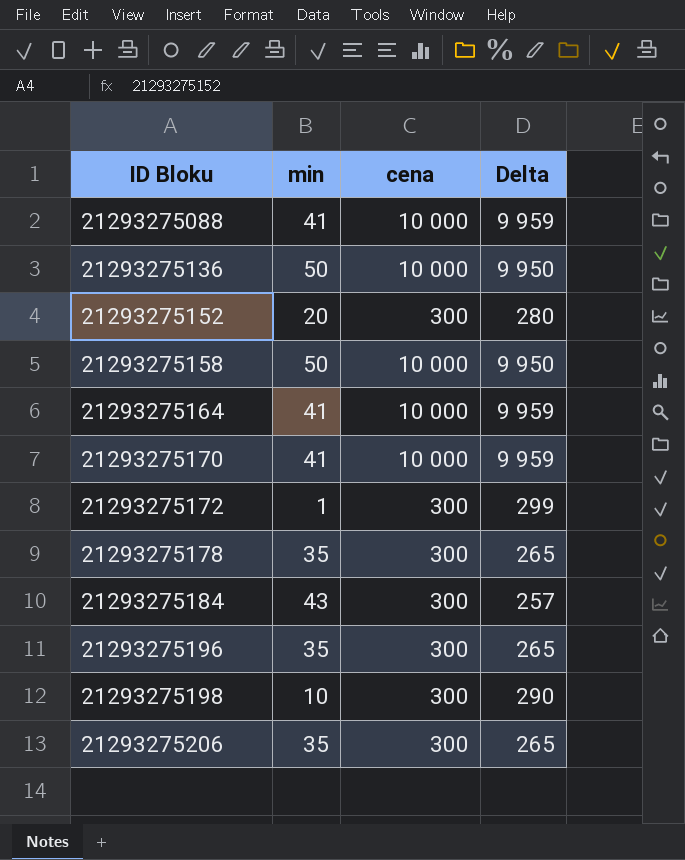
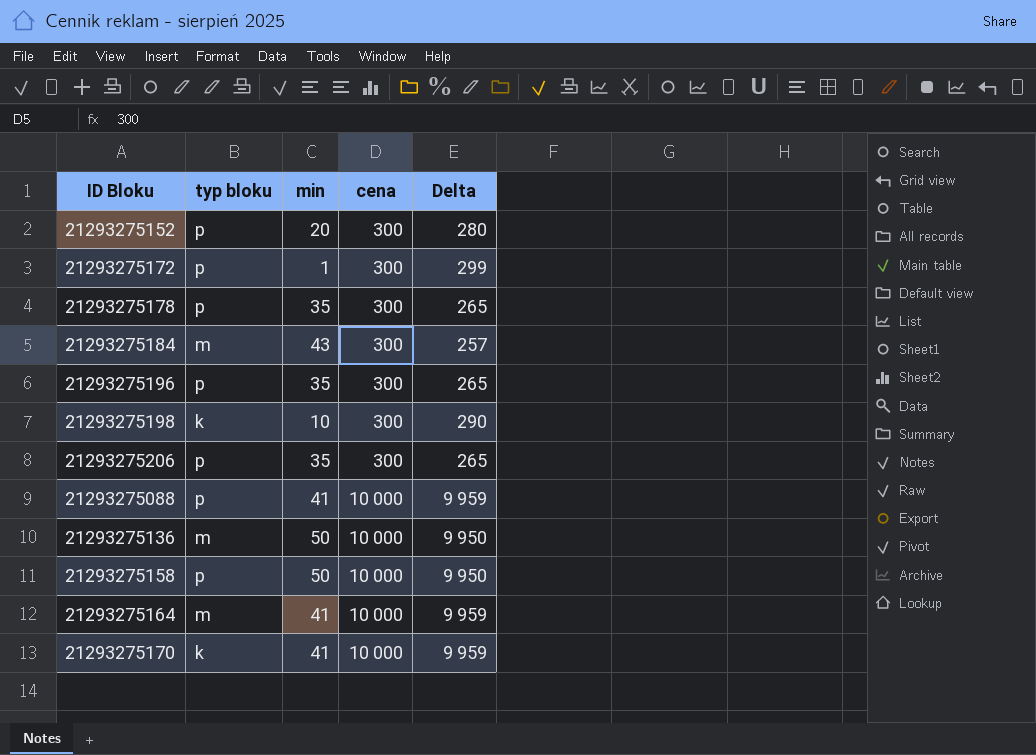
row order: ID Bloku ascending -> cena ascending
column typ bloku | position: none -> 2

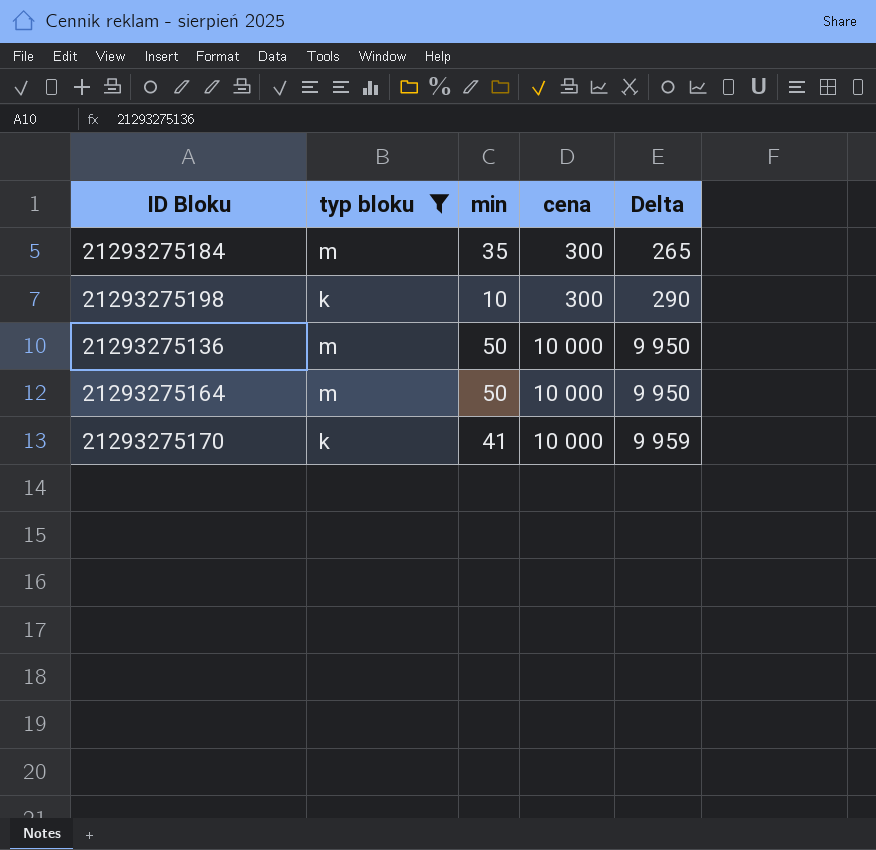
filter: none -> typ bloku != p
21293275184 | min: 43 -> 35
21293275184 | Delta: 257 -> 265
21293275164 | min: 41 -> 50
21293275164 | Delta: 9 959 -> 9 950

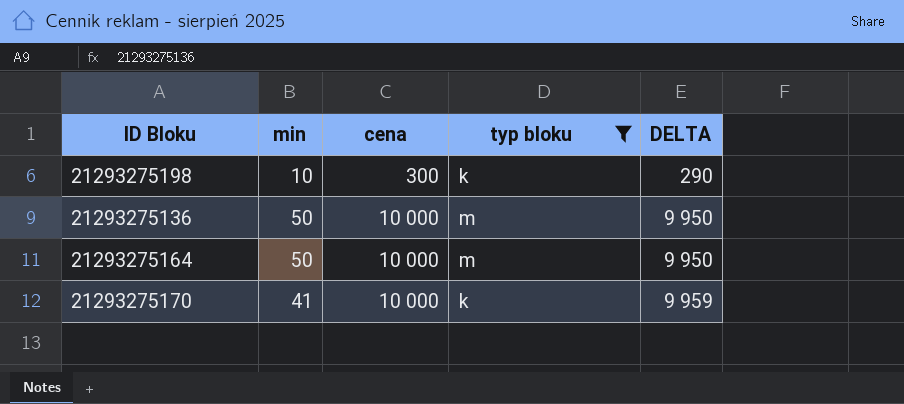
column typ bloku | position: 2 -> 4
column name: Delta -> DELTA
row 21293275184: m | 35 | 300 | 265 -> none

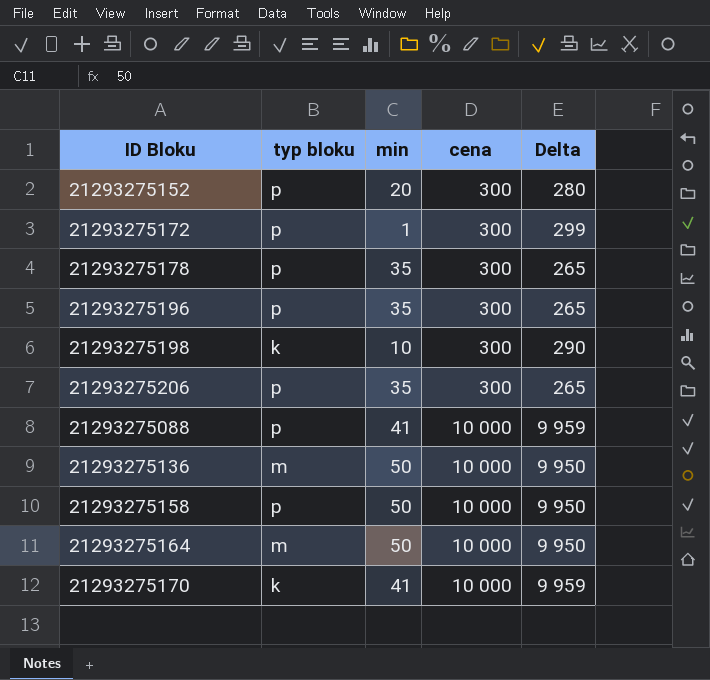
filter: typ bloku != p -> none
column typ bloku | position: 4 -> 2
column name: DELTA -> Delta

